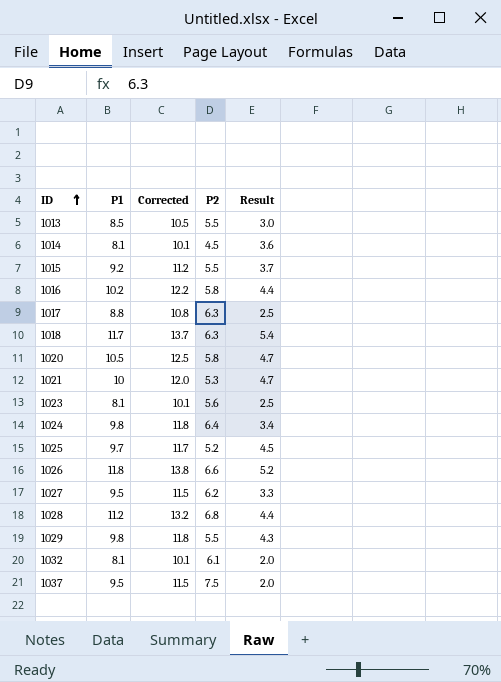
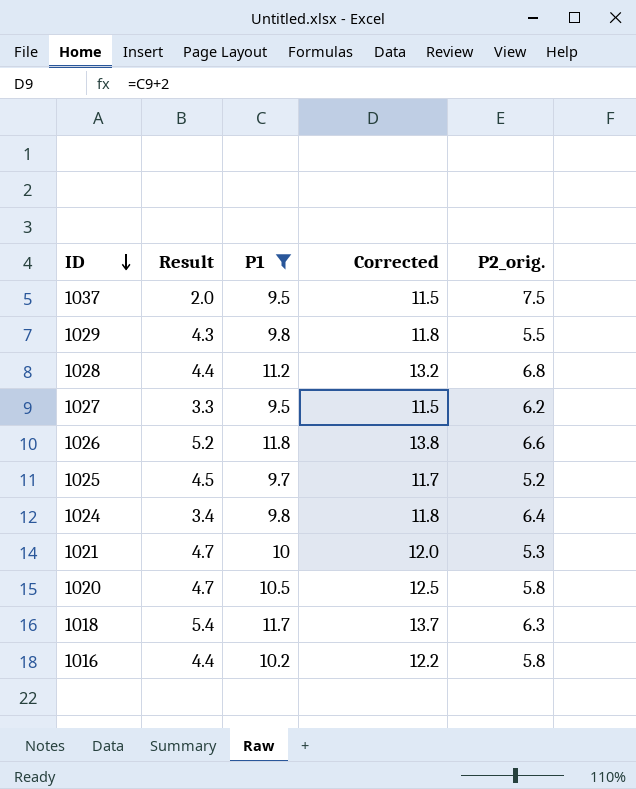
filter: none -> P1 >= 9.5
row order: ID ascending -> ID descending
column Result | position: 5 -> 2
column name: P2 -> P2_orig.

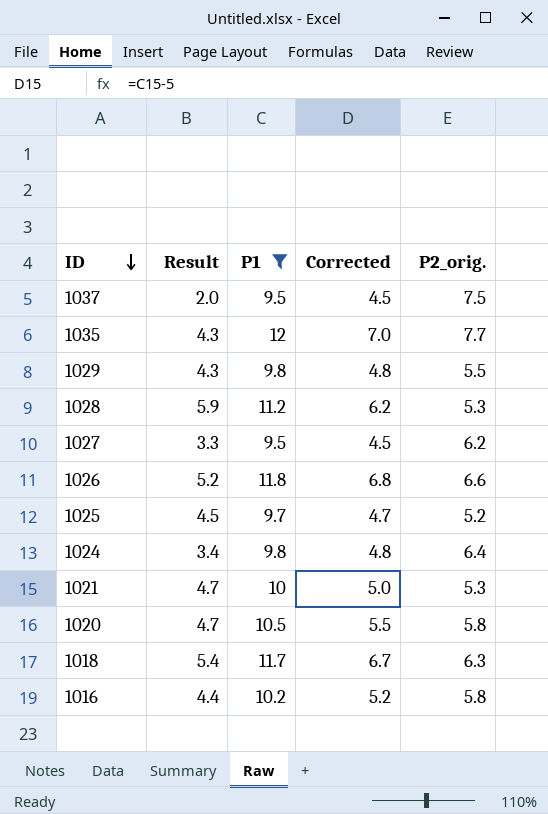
column Corrected | formula: [P1] + 2 -> [P1] - 5
row 1035: none -> 4.3 | 12 | 7.0 | 7.7
1028 | Result: 4.4 -> 5.9
1028 | P2_orig.: 6.8 -> 5.3

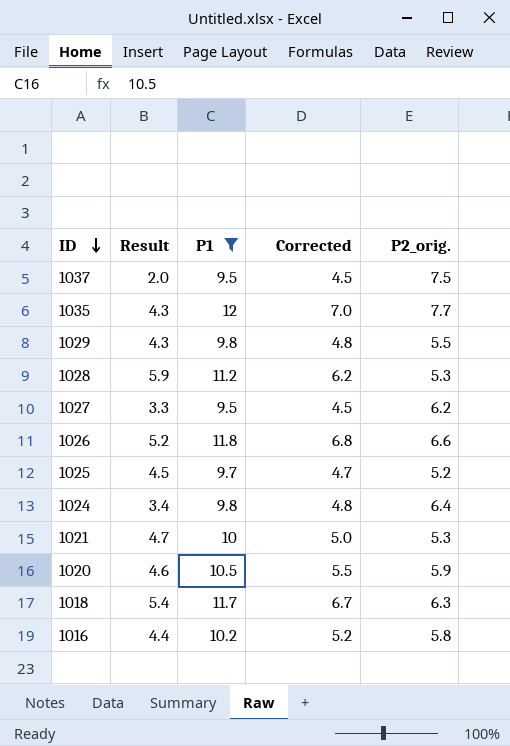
1020 | Result: 4.7 -> 4.6
1020 | P2_orig.: 5.8 -> 5.9

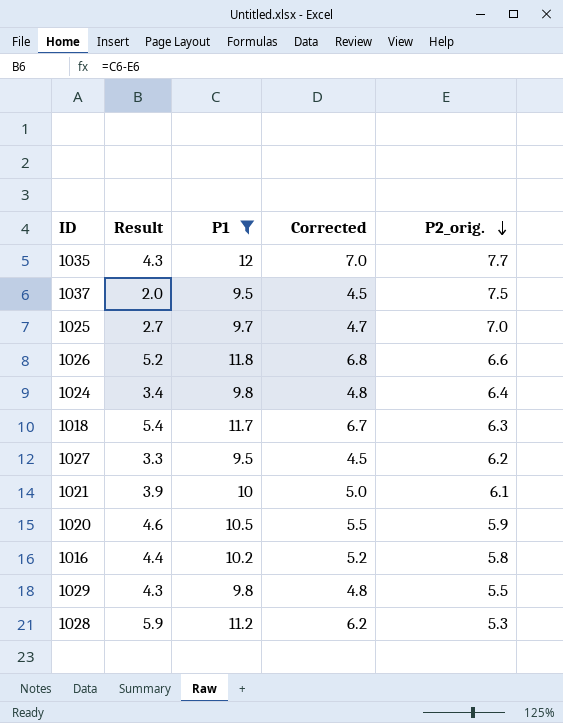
row order: ID descending -> P2_orig. descending
1025 | Result: 4.5 -> 2.7
1025 | P2_orig.: 5.2 -> 7.0
1021 | Result: 4.7 -> 3.9
1021 | P2_orig.: 5.3 -> 6.1

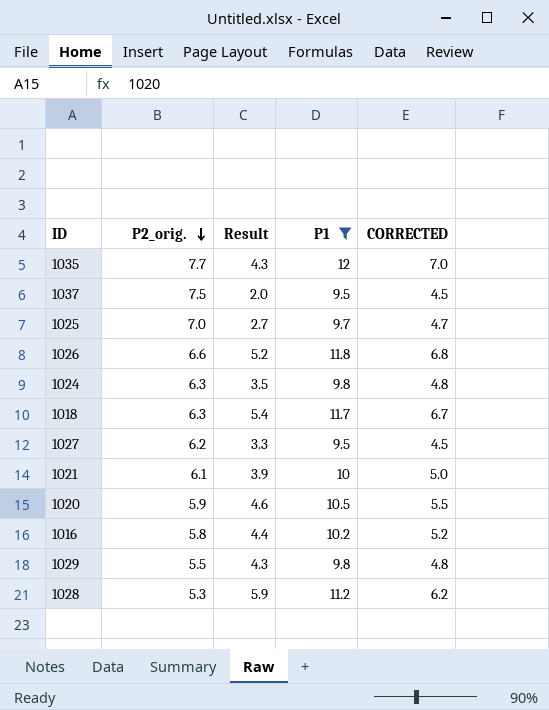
column P2_orig. | position: 5 -> 2
column name: Corrected -> CORRECTED
1024 | P2_orig.: 6.4 -> 6.3
1024 | Result: 3.4 -> 3.5

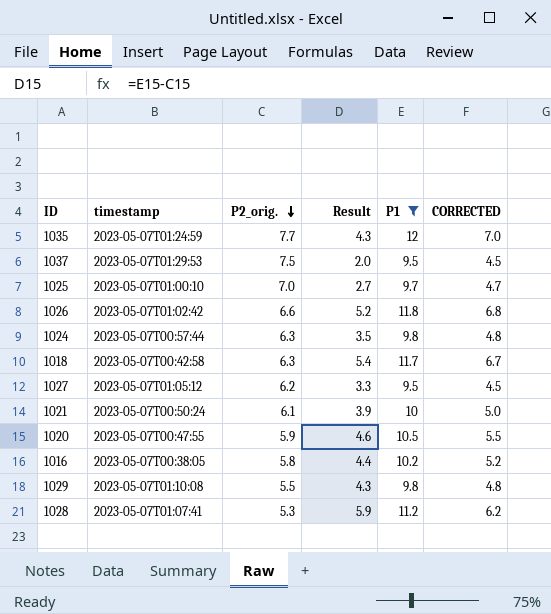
column timestamp | position: none -> 2

